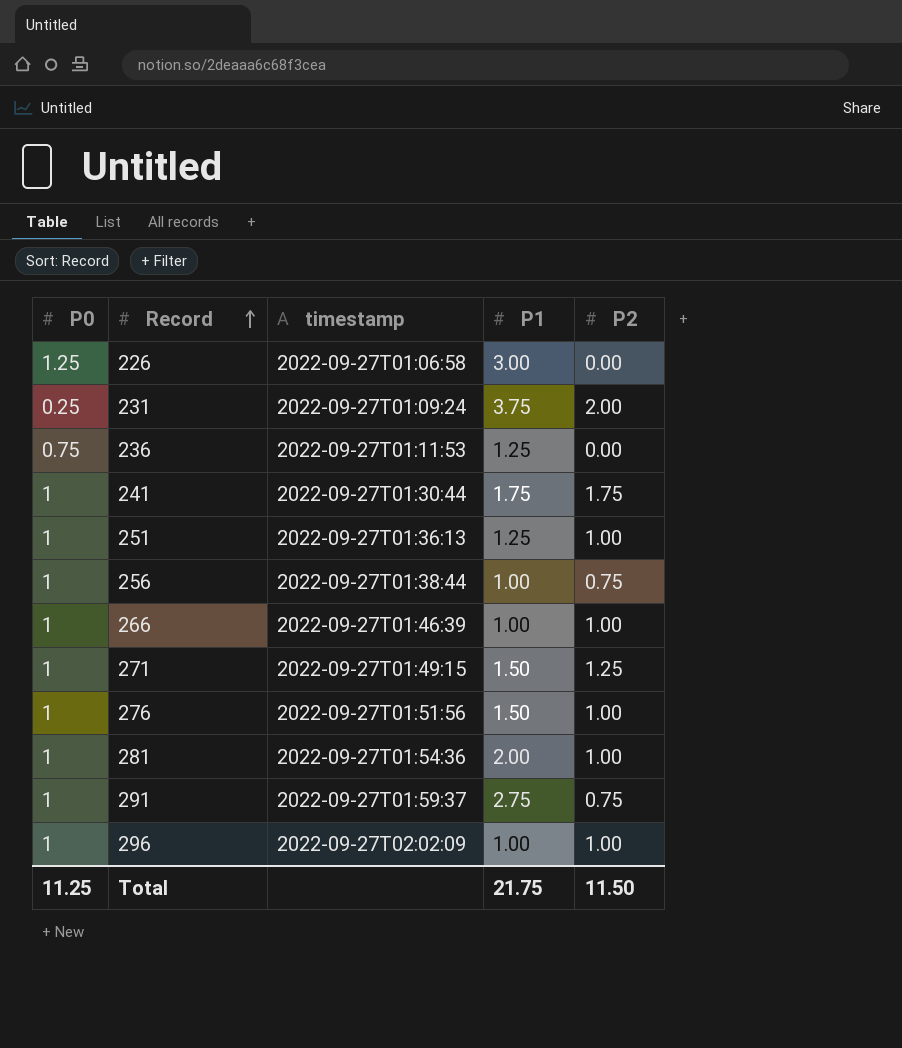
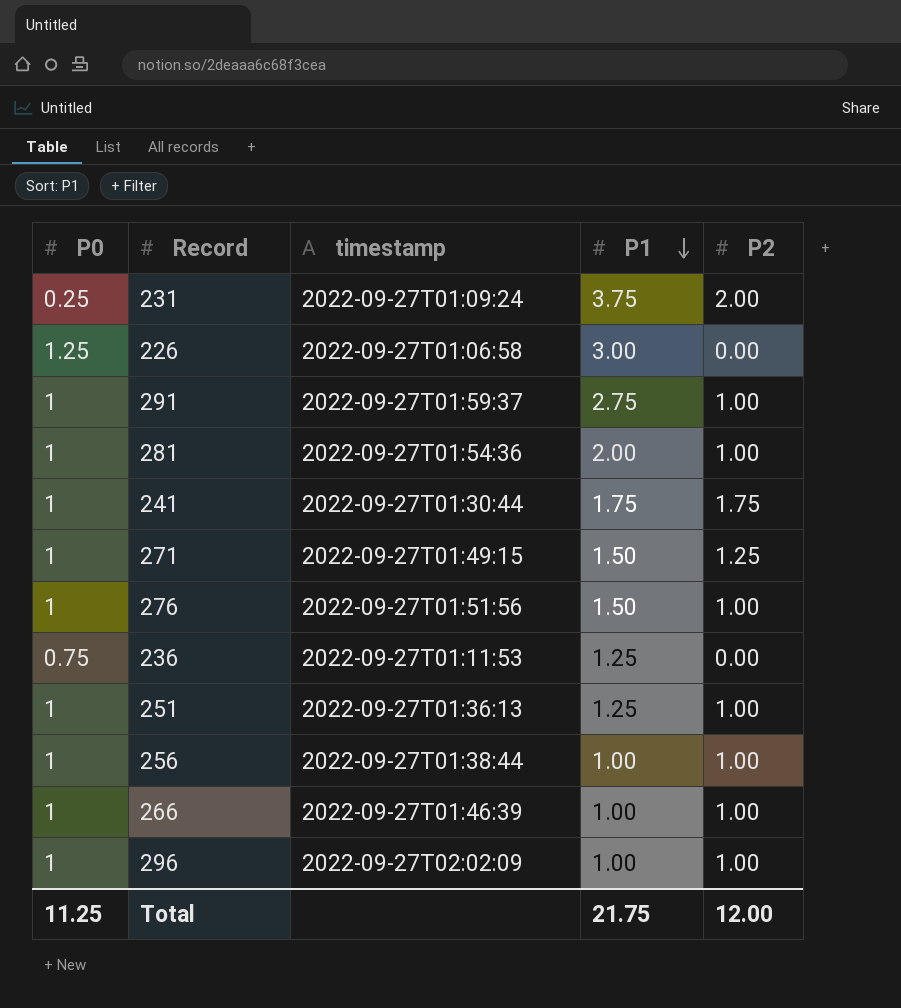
row order: Record ascending -> P1 descending
291 | P2: 0.75 -> 1.00
256 | P2: 0.75 -> 1.00
Total | P2: 11.50 -> 12.00

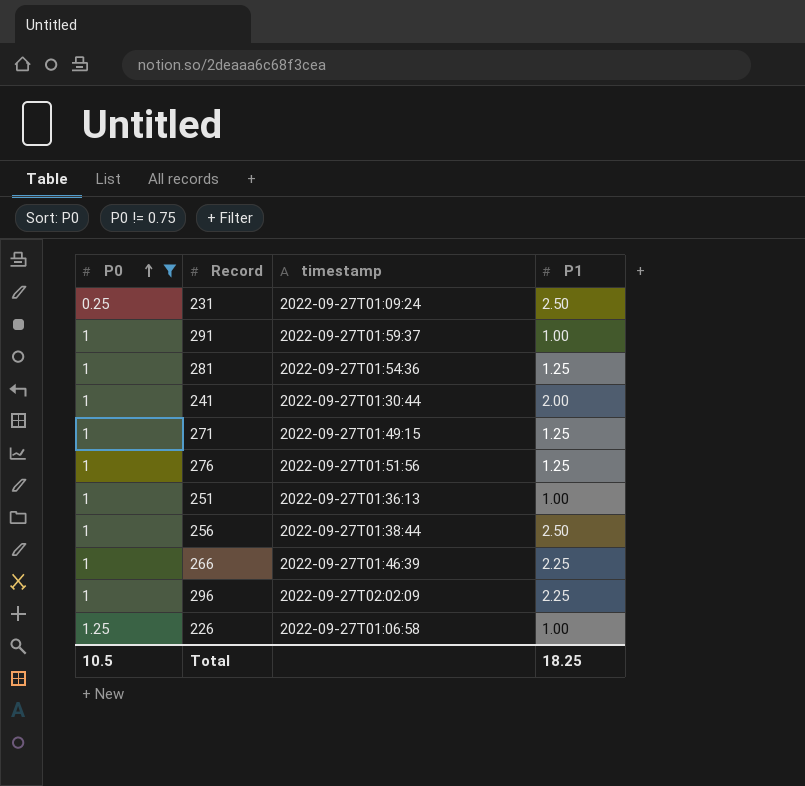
filter: none -> P0 != 0.75
row order: P1 descending -> P0 ascending
column P2 | position: 5 -> none
231 | P1: 3.75 -> 2.50
291 | P1: 2.75 -> 1.00
281 | P1: 2.00 -> 1.25
241 | P1: 1.75 -> 2.00
271 | P1: 1.50 -> 1.25
276 | P1: 1.50 -> 1.25
251 | P1: 1.25 -> 1.00
256 | P1: 1.00 -> 2.50
266 | P1: 1.00 -> 2.25
296 | P1: 1.00 -> 2.25
226 | P1: 3.00 -> 1.00
Total | P0: 11.25 -> 10.5
Total | P1: 21.75 -> 18.25

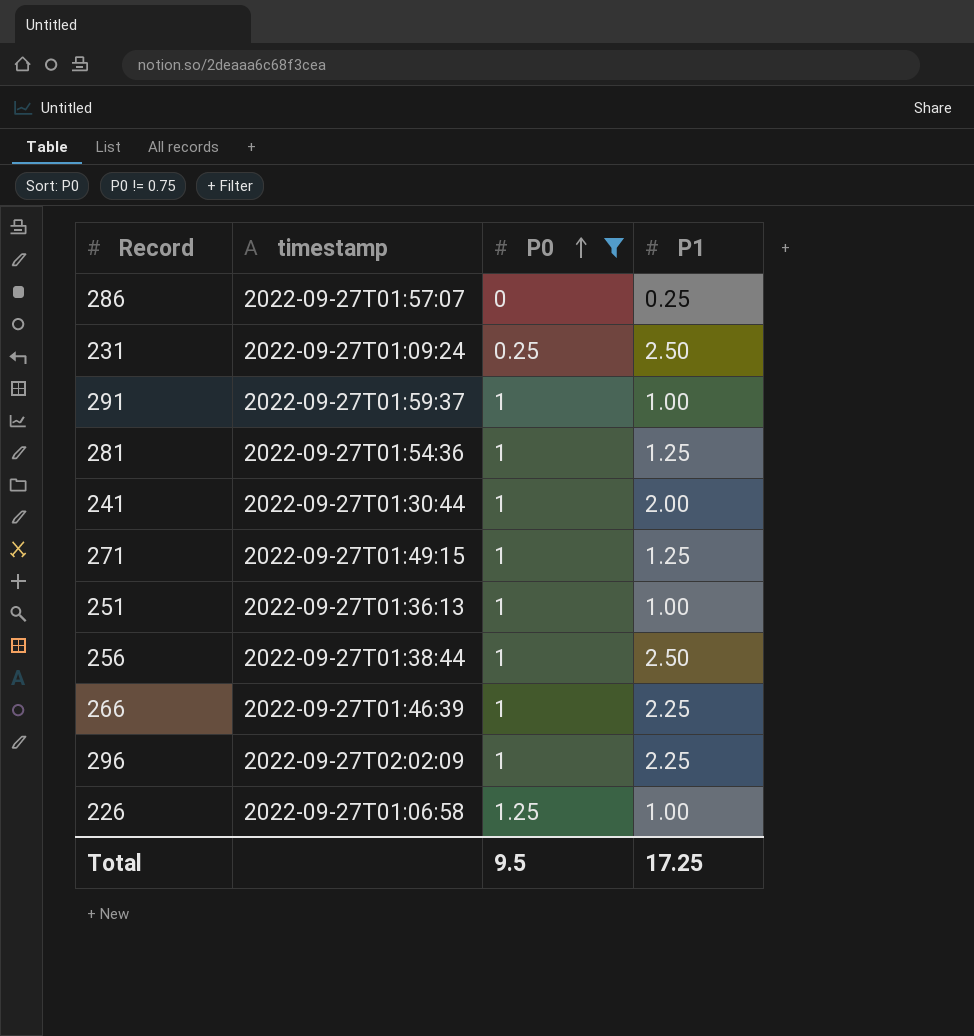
column P0 | position: 1 -> 3
row 276: 1 | 2022-09-27T01:51:56 | 1.25 -> none
row 286: none -> 2022-09-27T01:57:07 | 0 | 0.25
Total | P0: 10.5 -> 9.5
Total | P1: 18.25 -> 17.25

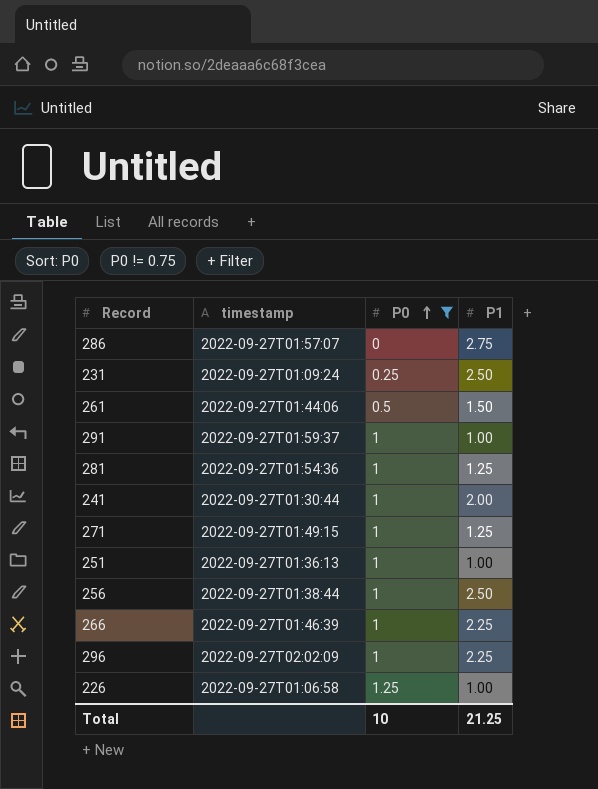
286 | P1: 0.25 -> 2.75
row 261: none -> 2022-09-27T01:44:06 | 0.5 | 1.50
Total | P0: 9.5 -> 10
Total | P1: 17.25 -> 21.25

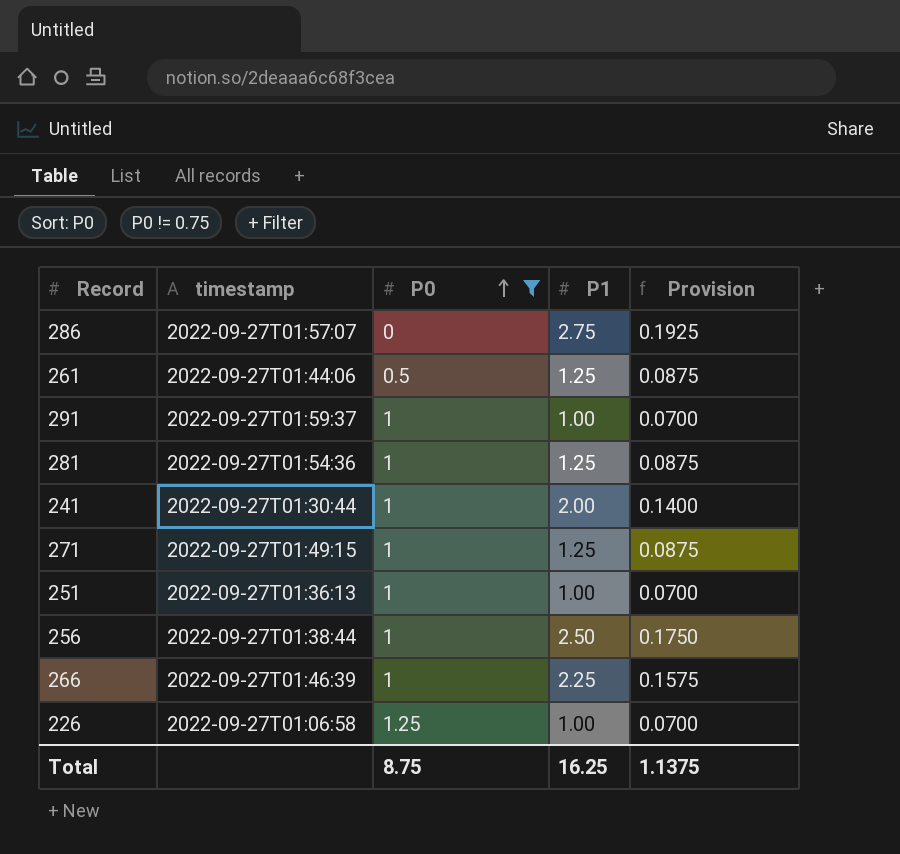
column Provision | formula: none -> [P1] * 0.07
row 231: 2022-09-27T01:09:24 | 0.25 | 2.50 -> none
row 296: 2022-09-27T02:02:09 | 1 | 2.25 -> none
261 | P1: 1.50 -> 1.25
Total | P0: 10 -> 8.75
Total | P1: 21.25 -> 16.25

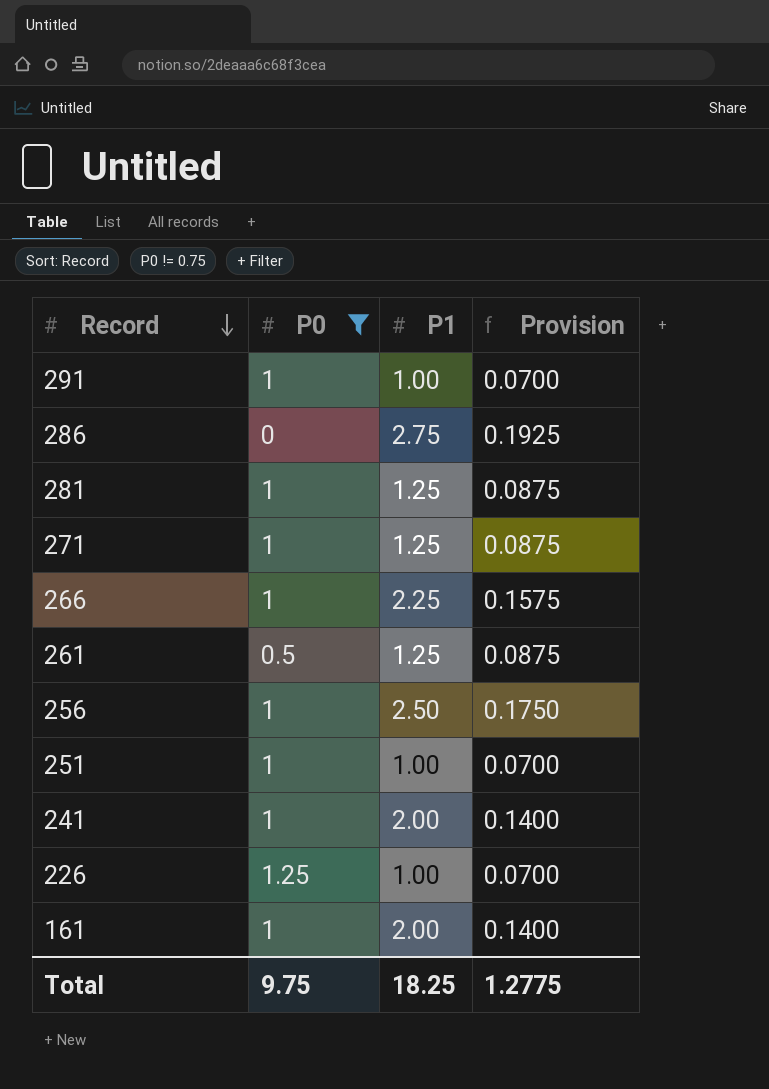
row order: P0 ascending -> Record descending
column timestamp | position: 2 -> none
row 161: none -> 1 | 2.00 | 0.1400
Total | P0: 8.75 -> 9.75
Total | P1: 16.25 -> 18.25
Total | Provision: 1.1375 -> 1.2775

